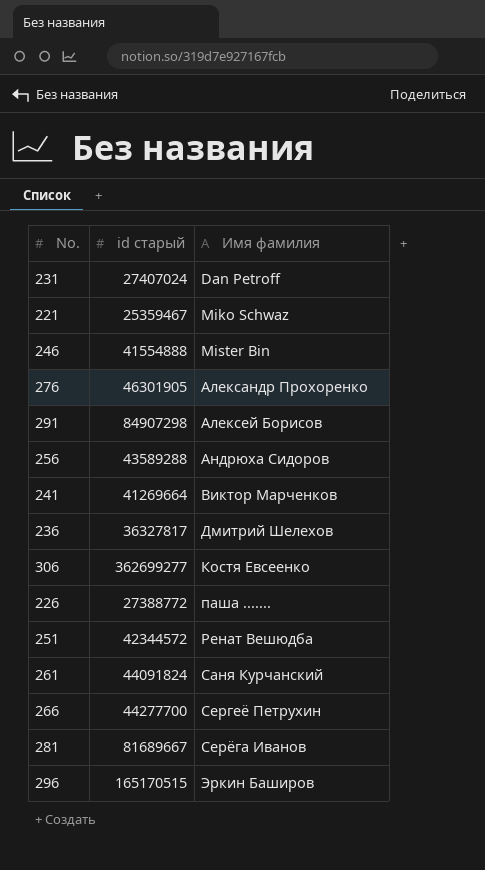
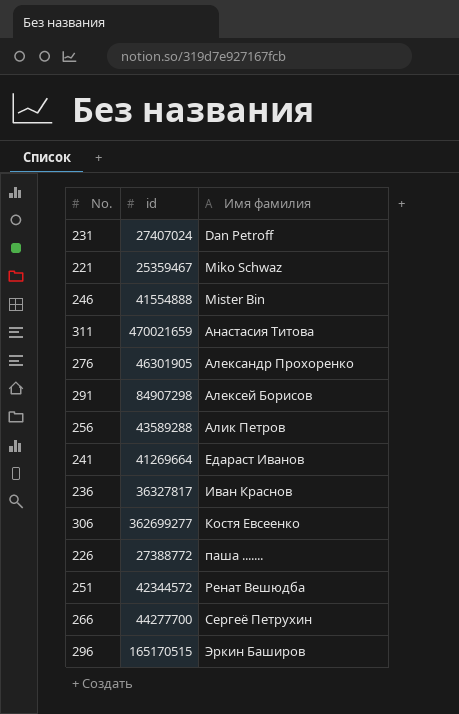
column name: id старый -> id
row 261: 44091824 | Саня Курчанский -> none
row 281: 81689667 | Серёга Иванов -> none
row 311: none -> 470021659 | Αнастасия Τитова
256 | Имя фамилия: Андрюха Сидоров -> Алик Петров
241 | Имя фамилия: Виктор Марченков -> Едараст Иванов
236 | Имя фамилия: Дмитрий Шелехов -> Иван Краснов

